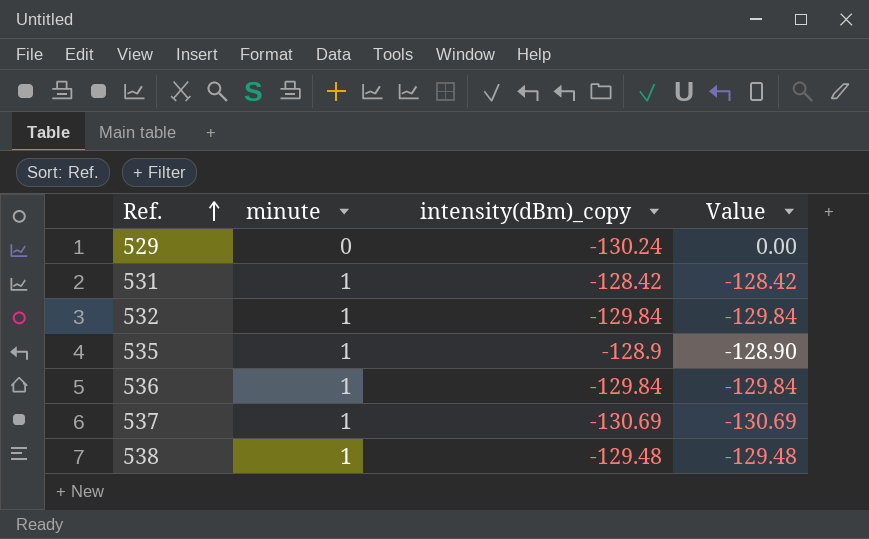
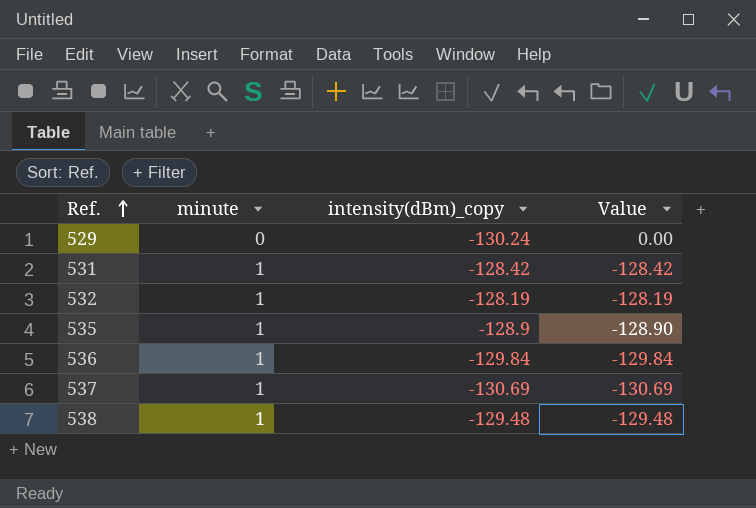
532 | intensity(dBm)_copy: -129.84 -> -128.19
532 | Value: -129.84 -> -128.19

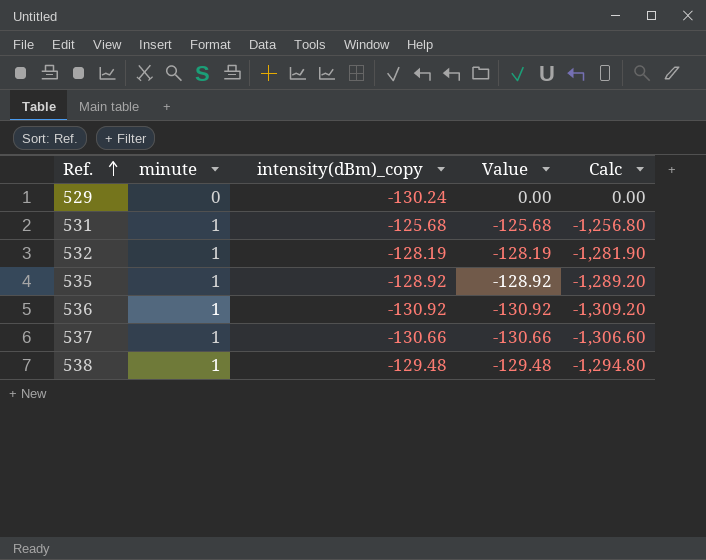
column Calc | formula: none -> [Value] * 10
531 | intensity(dBm)_copy: -128.42 -> -125.68
531 | Value: -128.42 -> -125.68
535 | intensity(dBm)_copy: -128.9 -> -128.92
535 | Value: -128.90 -> -128.92
536 | intensity(dBm)_copy: -129.84 -> -130.92
536 | Value: -129.84 -> -130.92
537 | intensity(dBm)_copy: -130.69 -> -130.66
537 | Value: -130.69 -> -130.66

